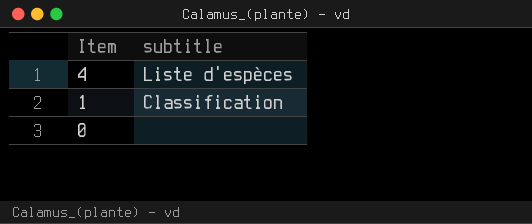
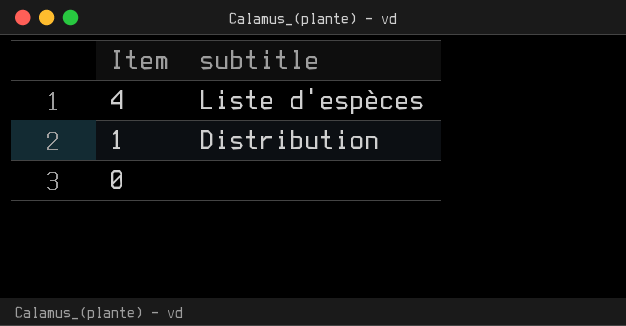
1 | subtitle: Classification -> Distribution

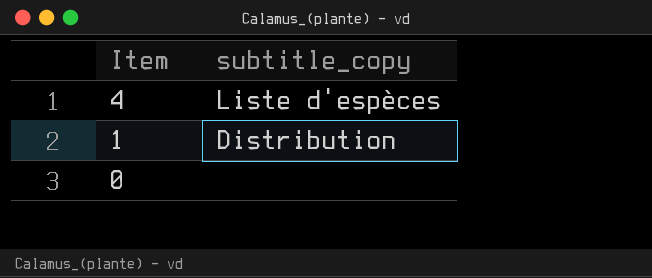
column name: subtitle -> subtitle_copy

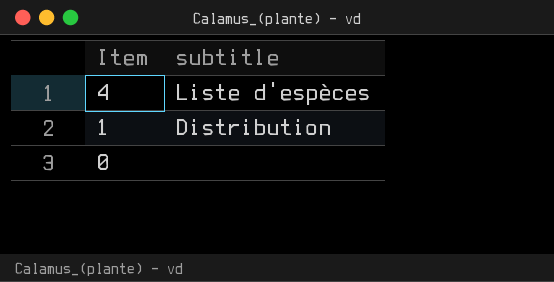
column name: subtitle_copy -> subtitle

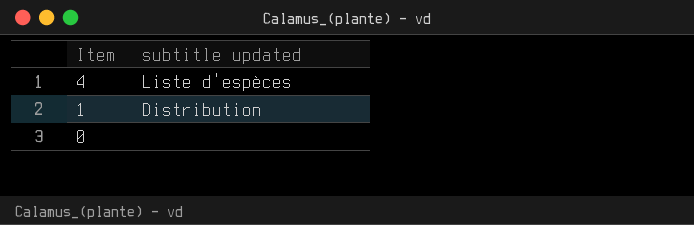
column name: subtitle -> subtitle updated

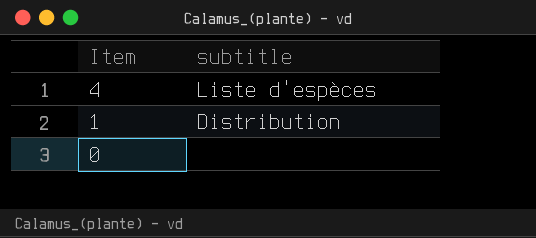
column name: subtitle updated -> subtitle

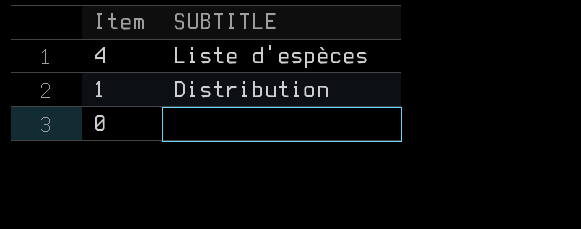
column name: subtitle -> SUBTITLE

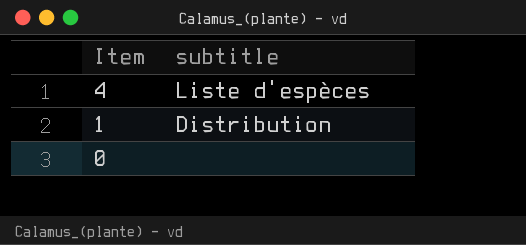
column name: SUBTITLE -> subtitle

